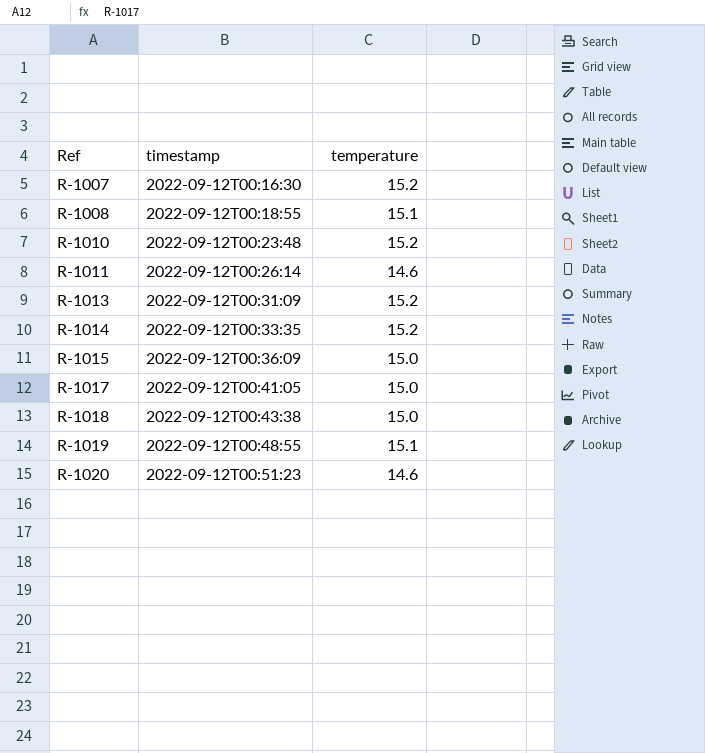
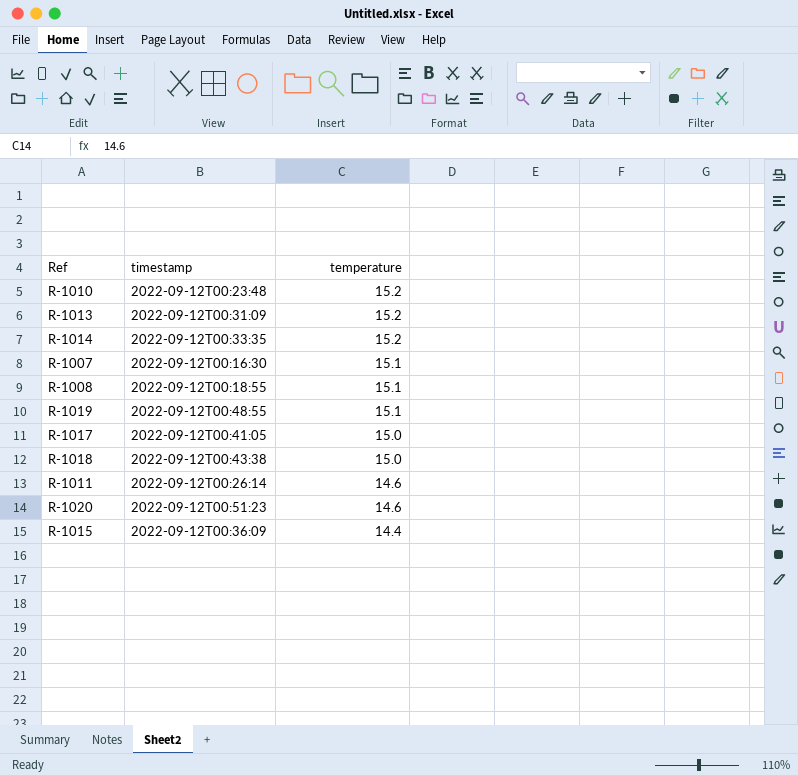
row order: Ref ascending -> temperature descending
R-1007 | temperature: 15.2 -> 15.1
R-1015 | temperature: 15.0 -> 14.4

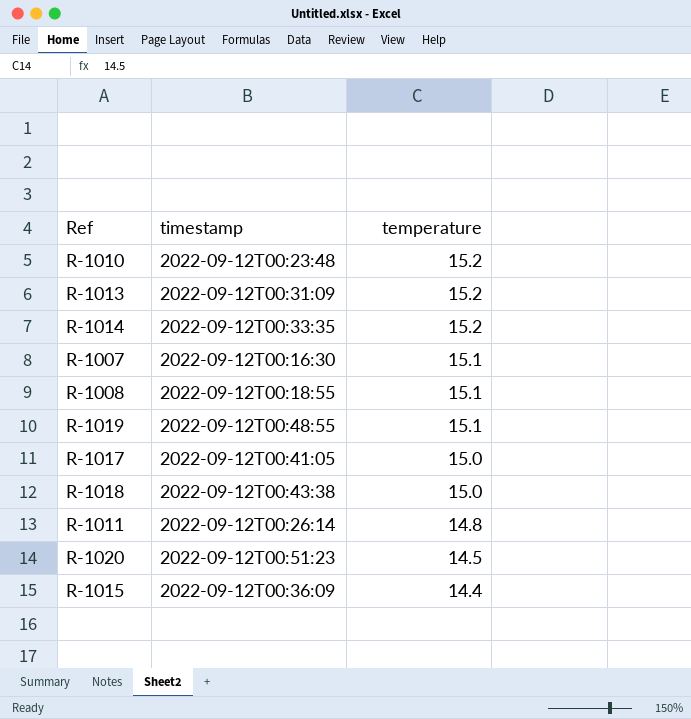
R-1011 | temperature: 14.6 -> 14.8
R-1020 | temperature: 14.6 -> 14.5

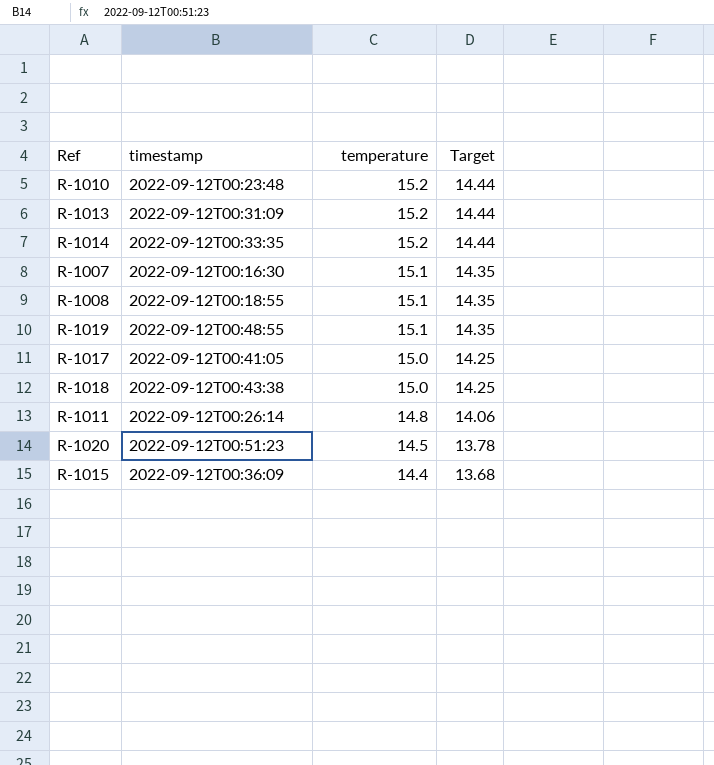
column Target | formula: none -> [temperature] * 0.95

